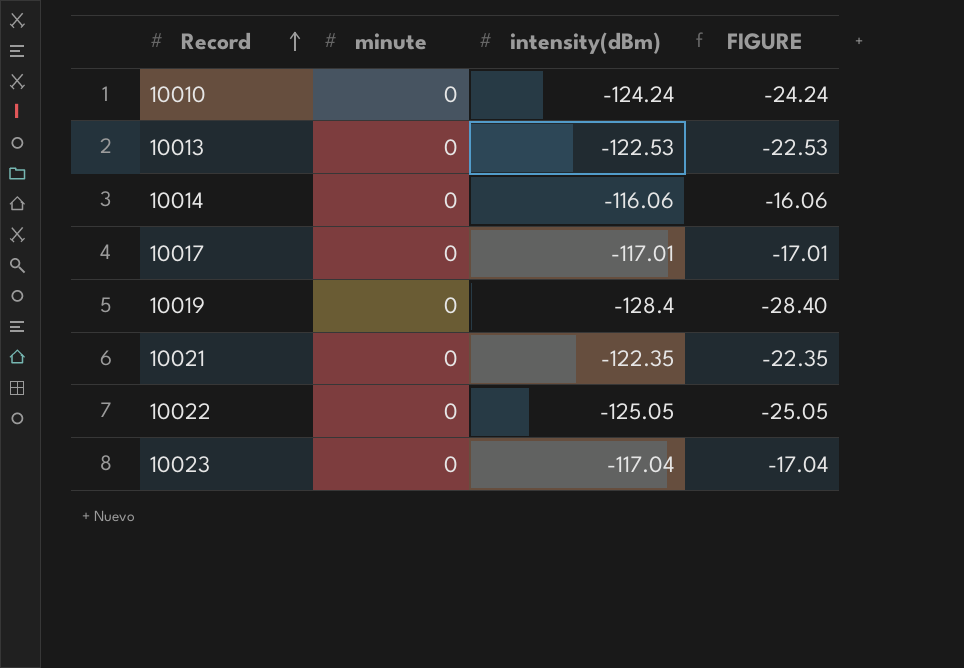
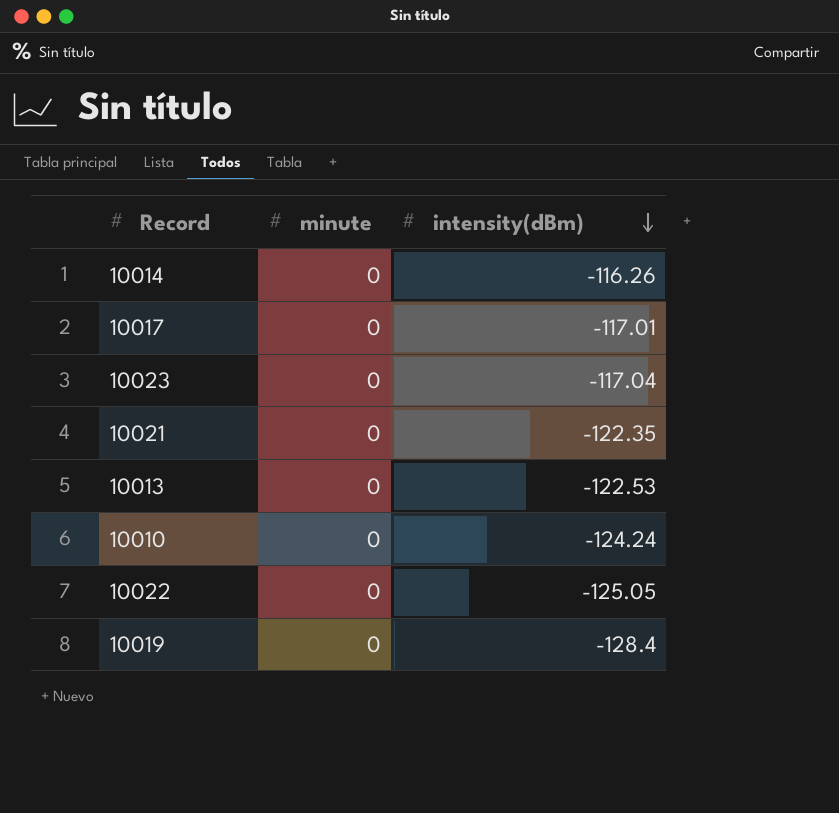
row order: Record ascending -> intensity(dBm) descending
column FIGURE | formula: [intensity(dBm)] + 100 -> none
10014 | intensity(dBm): -116.06 -> -116.26

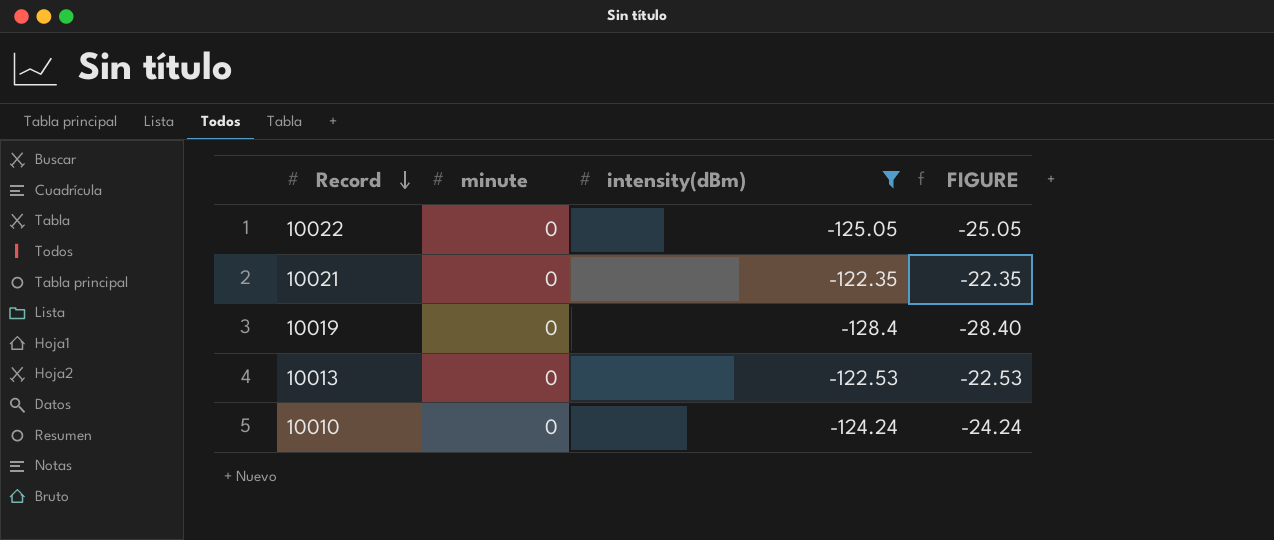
filter: none -> intensity(dBm) <= -122.35
row order: intensity(dBm) descending -> Record descending
column FIGURE | formula: none -> [intensity(dBm)] + 100

